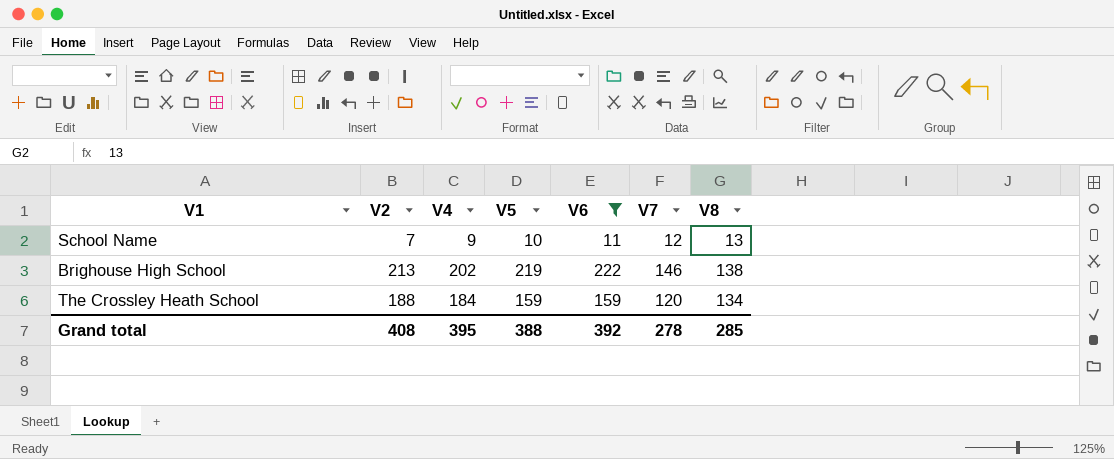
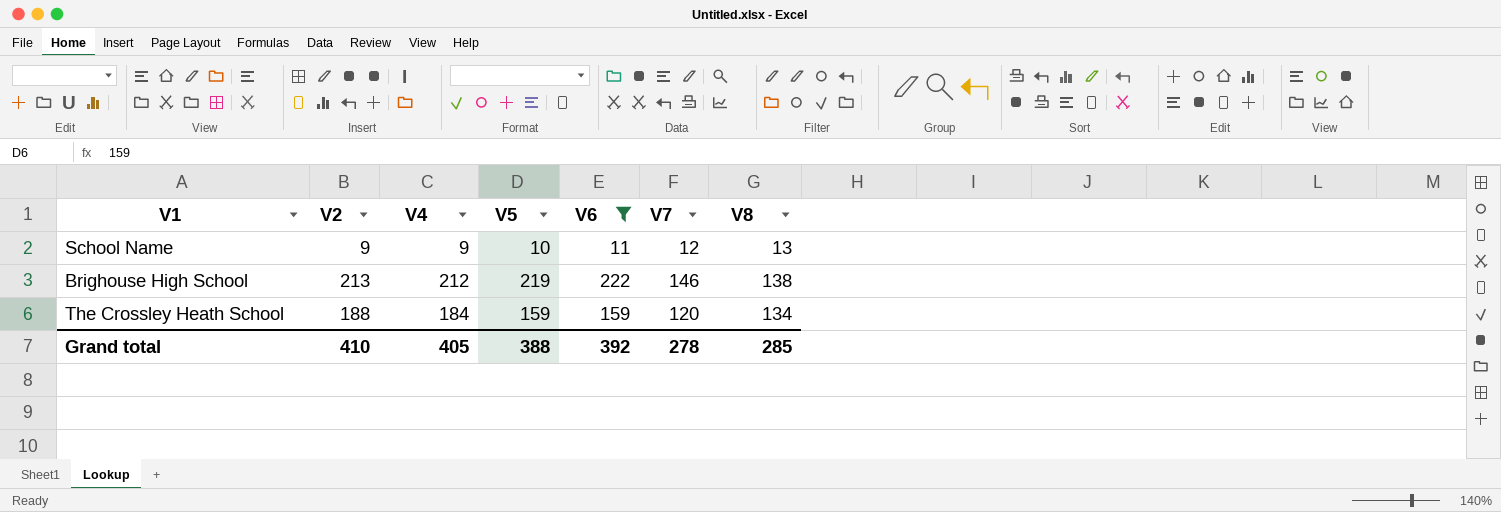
School Name | V2: 7 -> 9
Brighouse High School | V4: 202 -> 212
Grand total | V2: 408 -> 410
Grand total | V4: 395 -> 405

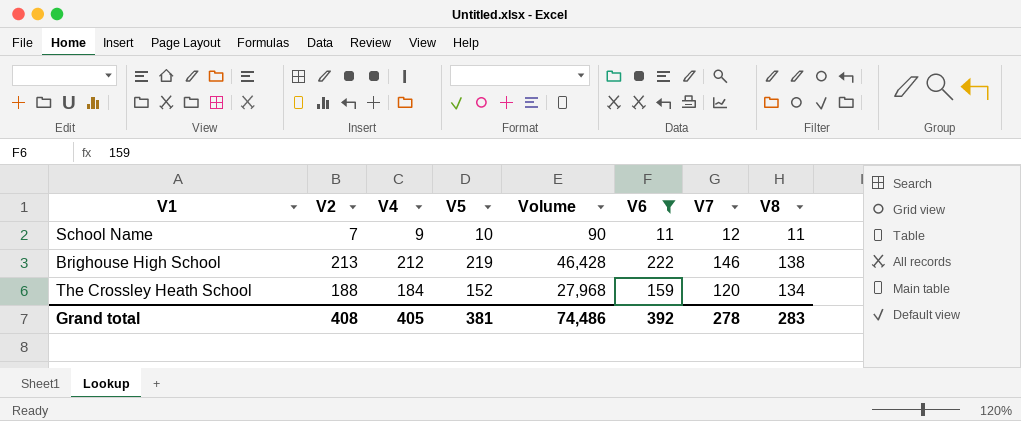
column Volume | formula: none -> [V4] * [V5]
School Name | V2: 9 -> 7
School Name | V8: 13 -> 11
The Crossley Heath School | V5: 159 -> 152
Grand total | V2: 410 -> 408
Grand total | V5: 388 -> 381
Grand total | V8: 285 -> 283

